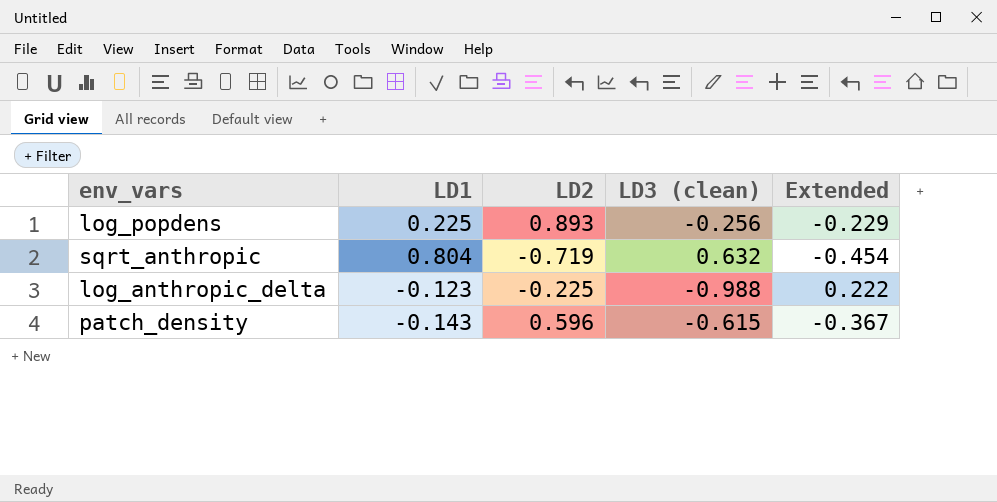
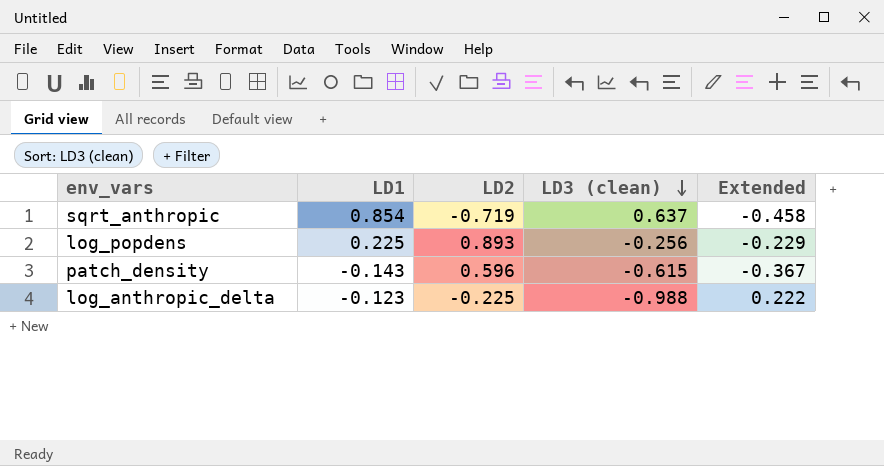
row order: none -> LD3 (clean) descending
sqrt_anthropic | LD1: 0.804 -> 0.854
sqrt_anthropic | LD3 (clean): 0.632 -> 0.637
sqrt_anthropic | Extended: -0.454 -> -0.458

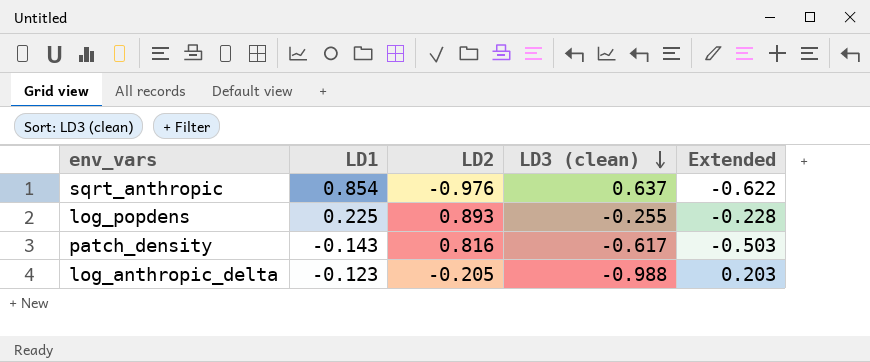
sqrt_anthropic | LD2: -0.719 -> -0.976
sqrt_anthropic | Extended: -0.458 -> -0.622
log_popdens | LD3 (clean): -0.256 -> -0.255
log_popdens | Extended: -0.229 -> -0.228
patch_density | LD2: 0.596 -> 0.816
patch_density | LD3 (clean): -0.615 -> -0.617
patch_density | Extended: -0.367 -> -0.503
log_anthropic_delta | LD2: -0.225 -> -0.205
log_anthropic_delta | Extended: 0.222 -> 0.203

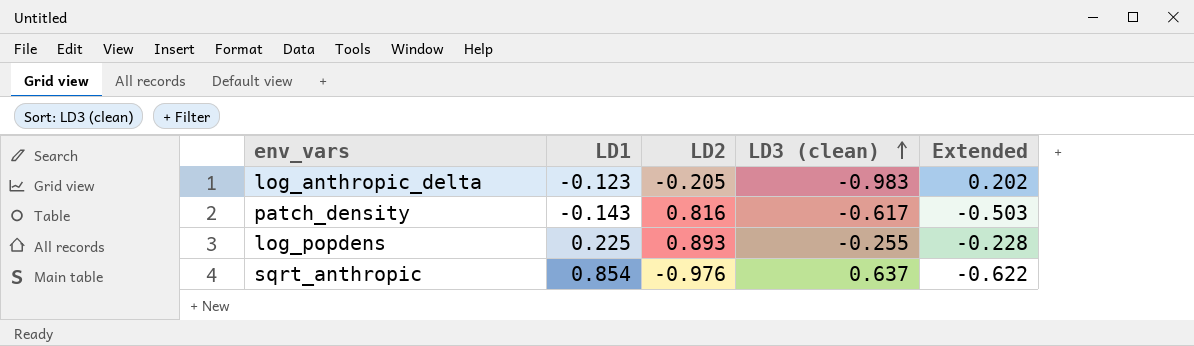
row order: LD3 (clean) descending -> LD3 (clean) ascending
log_anthropic_delta | LD3 (clean): -0.988 -> -0.983
log_anthropic_delta | Extended: 0.203 -> 0.202

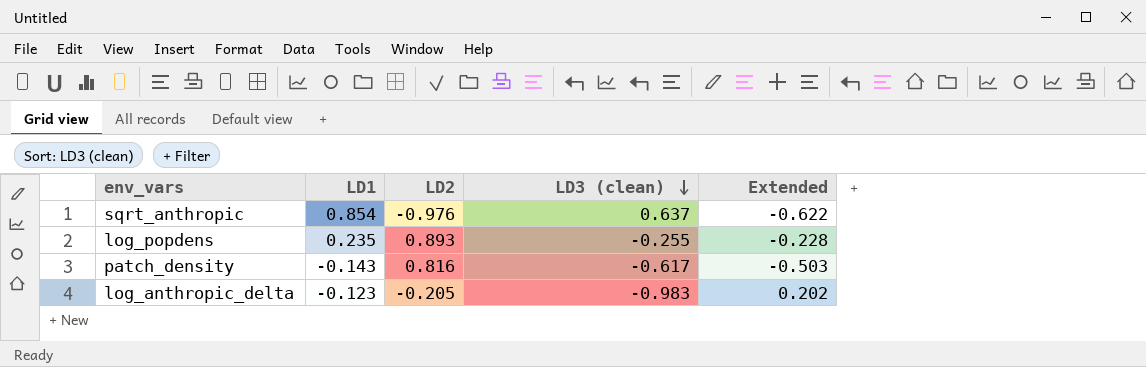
row order: LD3 (clean) ascending -> LD3 (clean) descending
log_popdens | LD1: 0.225 -> 0.235

